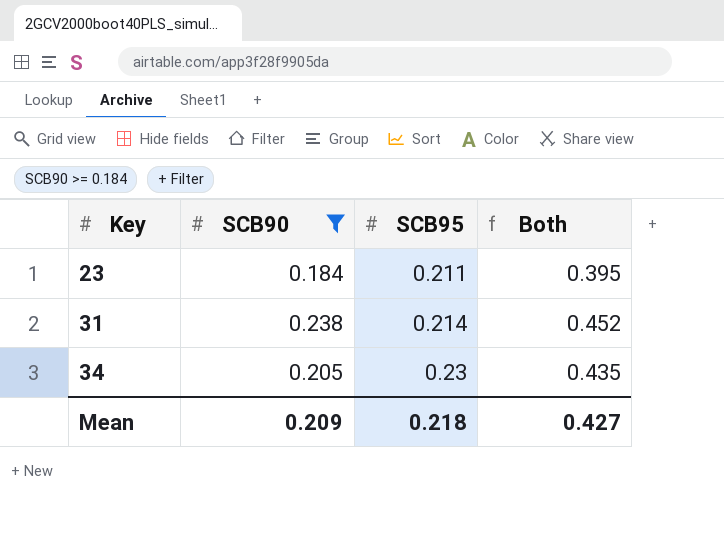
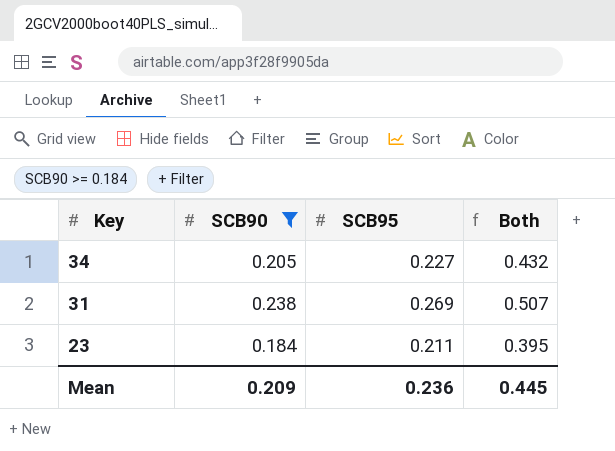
row order: Key ascending -> Key descending
34 | SCB95: 0.23 -> 0.227
34 | Both: 0.435 -> 0.432
31 | SCB95: 0.214 -> 0.269
31 | Both: 0.452 -> 0.507
Mean | SCB95: 0.218 -> 0.236
Mean | Both: 0.427 -> 0.445

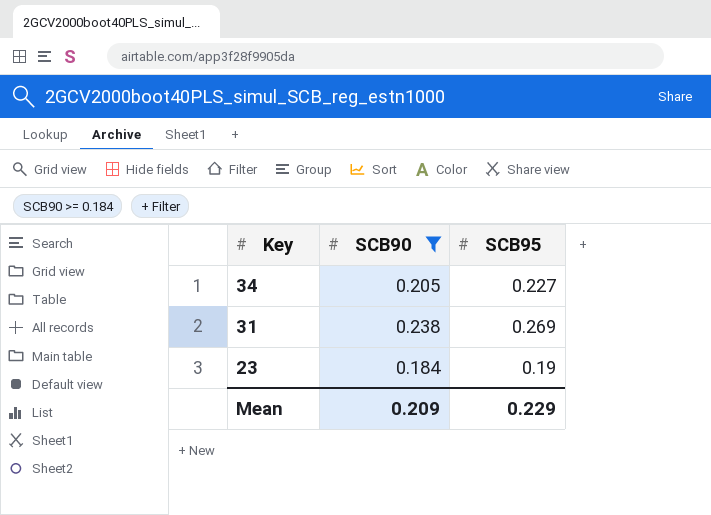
column Both | formula: [SCB90] + [SCB95] -> none
23 | SCB95: 0.211 -> 0.19
Mean | SCB95: 0.236 -> 0.229

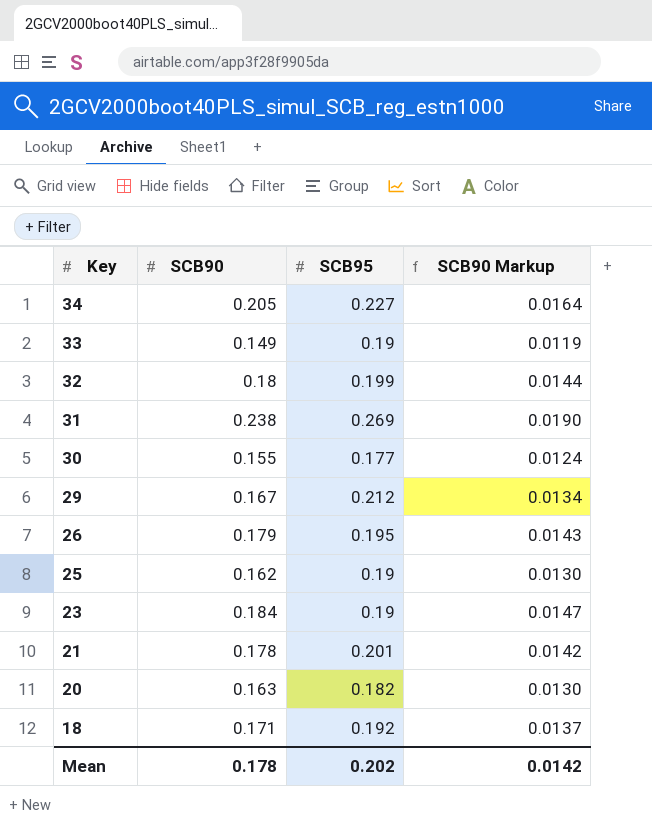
filter: SCB90 >= 0.184 -> none
column SCB90 Markup | formula: none -> [SCB90] * 0.08
Mean | SCB90: 0.209 -> 0.178
Mean | SCB95: 0.229 -> 0.202

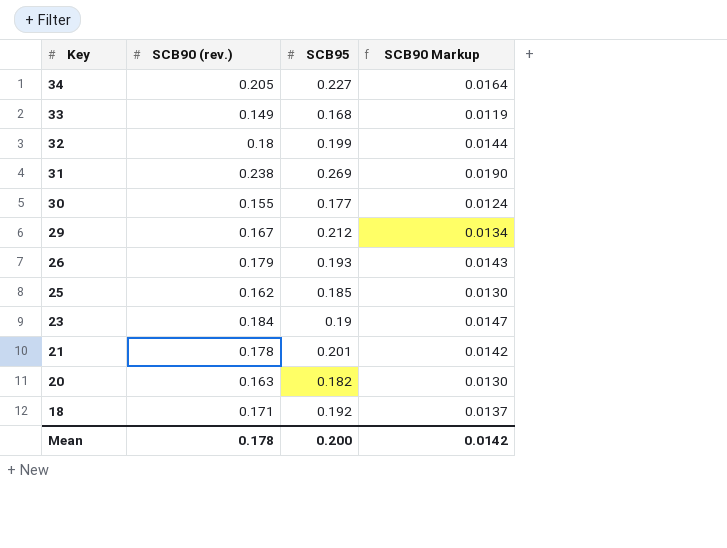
column name: SCB90 -> SCB90 (rev.)
33 | SCB95: 0.19 -> 0.168
26 | SCB95: 0.195 -> 0.193
25 | SCB95: 0.19 -> 0.185
Mean | SCB95: 0.202 -> 0.200

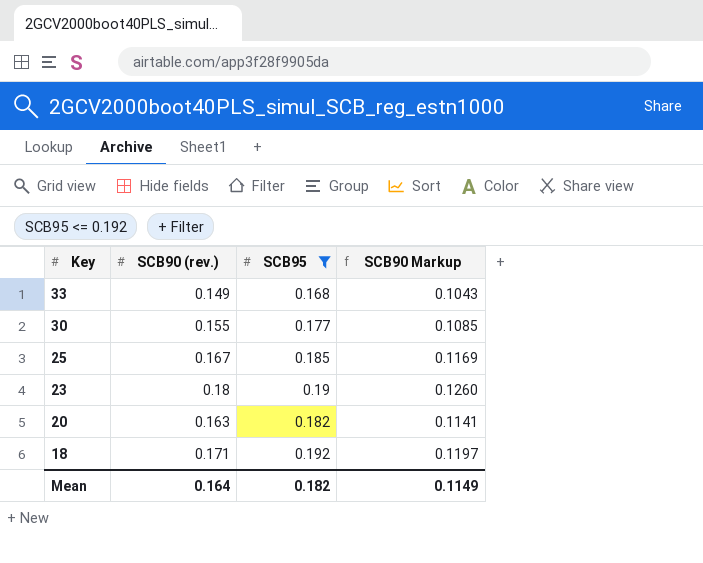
filter: none -> SCB95 <= 0.192
column SCB90 Markup | formula: [SCB90 (rev.)] * 0.08 -> [SCB90 (rev.)] * 0.7
25 | SCB90 (rev.): 0.162 -> 0.167
23 | SCB90 (rev.): 0.184 -> 0.18
Mean | SCB90 (rev.): 0.178 -> 0.164
Mean | SCB95: 0.200 -> 0.182
Mean | SCB90 Markup: 0.0142 -> 0.1149

